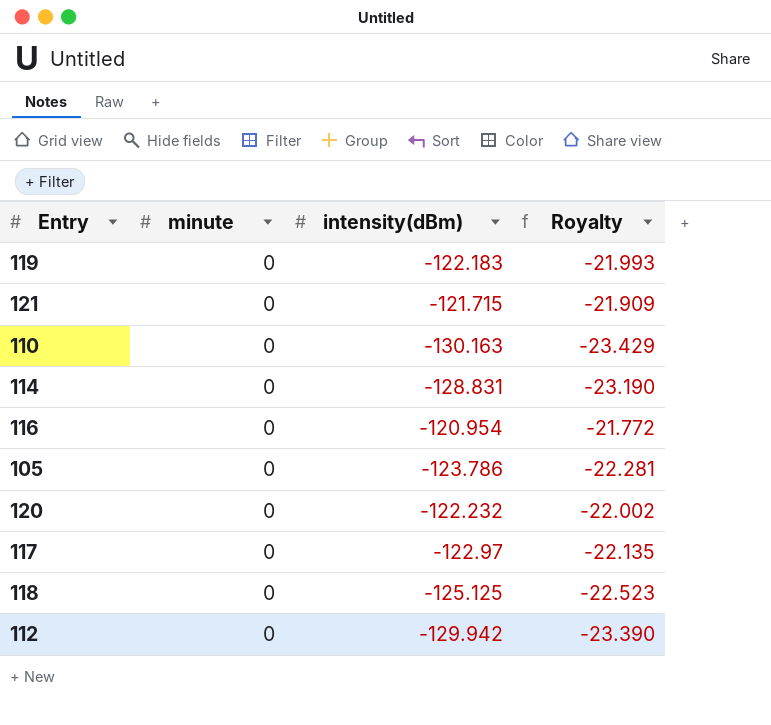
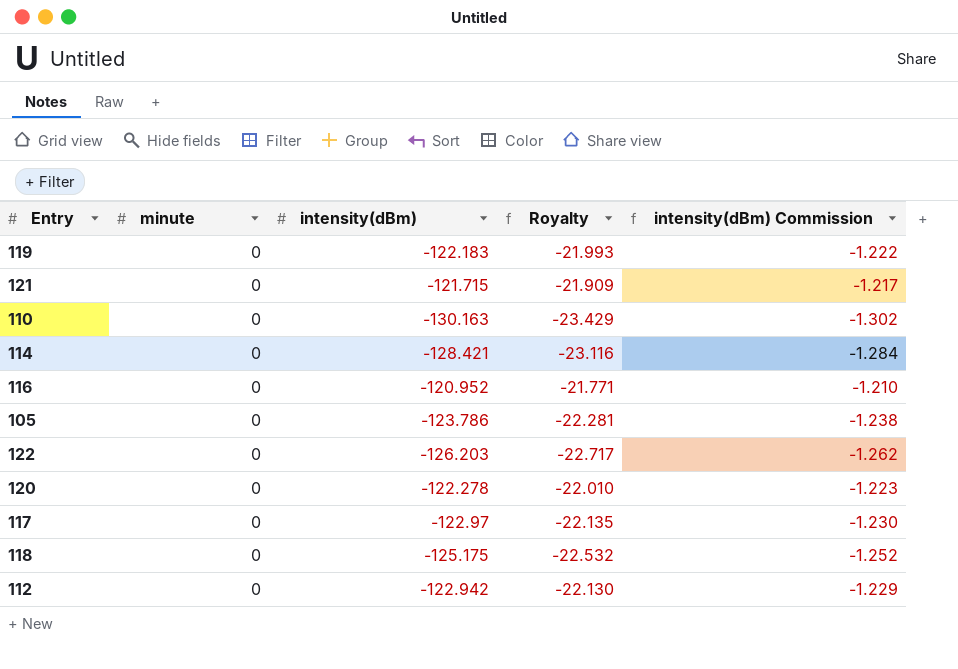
column intensity(dBm) Commission | formula: none -> [intensity(dBm)] * 0.01
114 | intensity(dBm): -128.831 -> -128.421
114 | Royalty: -23.190 -> -23.116
116 | intensity(dBm): -120.954 -> -120.952
116 | Royalty: -21.772 -> -21.771
row 122: none -> 0 | -126.203 | -22.717 | -1.262
120 | intensity(dBm): -122.232 -> -122.278
120 | Royalty: -22.002 -> -22.010
118 | intensity(dBm): -125.125 -> -125.175
118 | Royalty: -22.523 -> -22.532
112 | intensity(dBm): -129.942 -> -122.942
112 | Royalty: -23.390 -> -22.130

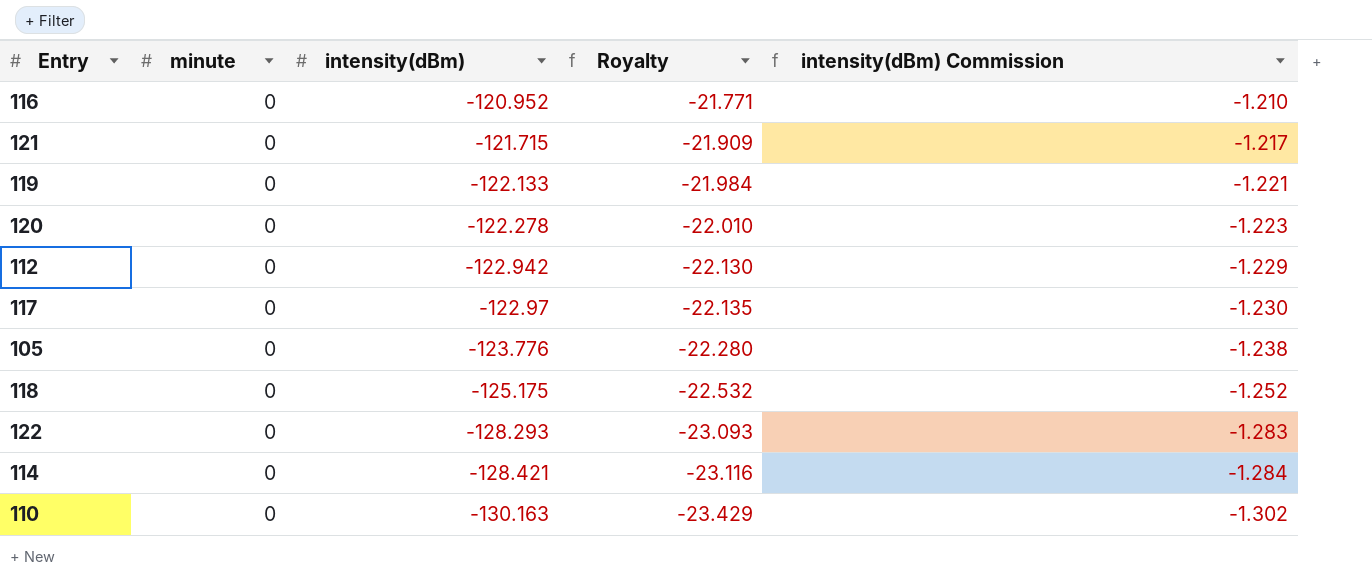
row order: none -> intensity(dBm) descending
119 | intensity(dBm): -122.183 -> -122.133
119 | Royalty: -21.993 -> -21.984
119 | intensity(dBm) Commission: -1.222 -> -1.221
105 | intensity(dBm): -123.786 -> -123.776
105 | Royalty: -22.281 -> -22.280
122 | intensity(dBm): -126.203 -> -128.293
122 | Royalty: -22.717 -> -23.093
122 | intensity(dBm) Commission: -1.262 -> -1.283

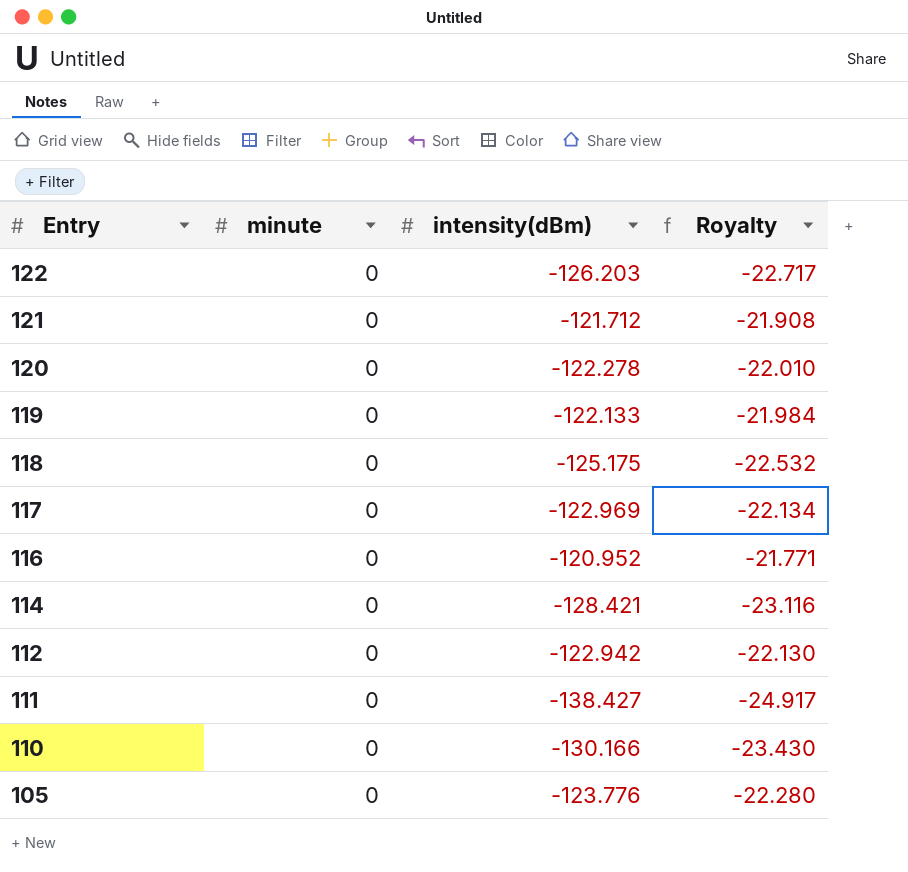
row order: intensity(dBm) descending -> Entry descending
column intensity(dBm) Commission | formula: [intensity(dBm)] * 0.01 -> none
122 | intensity(dBm): -128.293 -> -126.203
122 | Royalty: -23.093 -> -22.717
121 | intensity(dBm): -121.715 -> -121.712
121 | Royalty: -21.909 -> -21.908
117 | intensity(dBm): -122.97 -> -122.969
117 | Royalty: -22.135 -> -22.134
row 111: none -> 0 | -138.427 | -24.917
110 | intensity(dBm): -130.163 -> -130.166
110 | Royalty: -23.429 -> -23.430

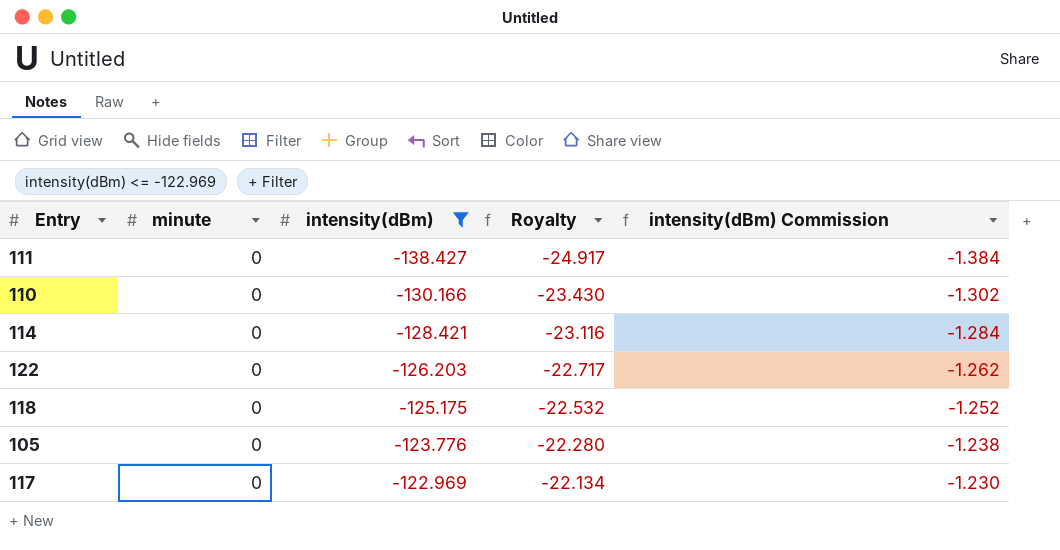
filter: none -> intensity(dBm) <= -122.969
row order: Entry descending -> intensity(dBm) ascending
column intensity(dBm) Commission | formula: none -> [intensity(dBm)] * 0.01

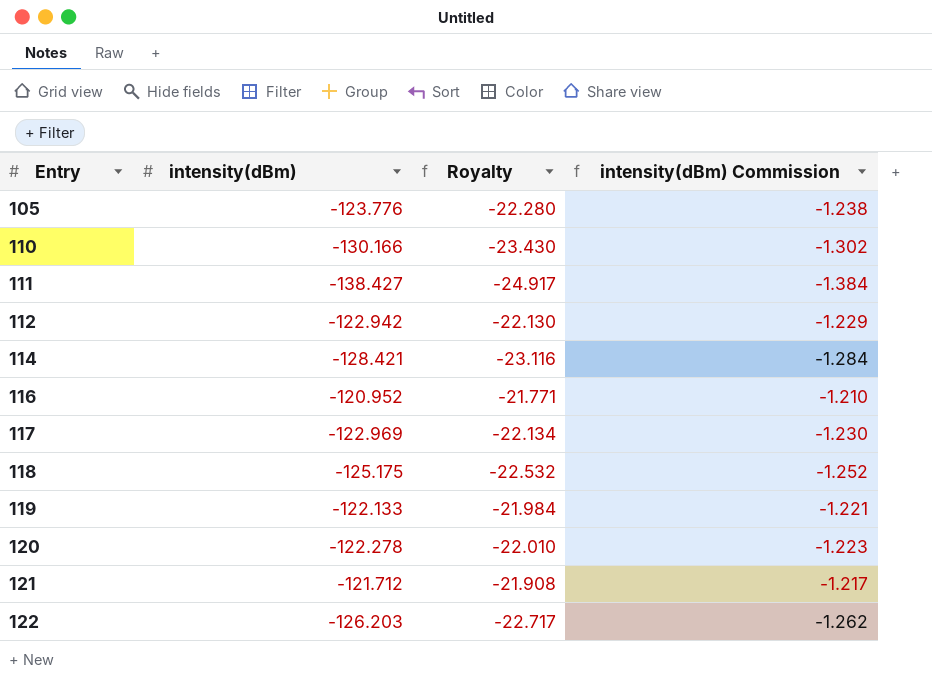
filter: intensity(dBm) <= -122.969 -> none
row order: intensity(dBm) ascending -> Entry ascending
column minute | position: 2 -> none

